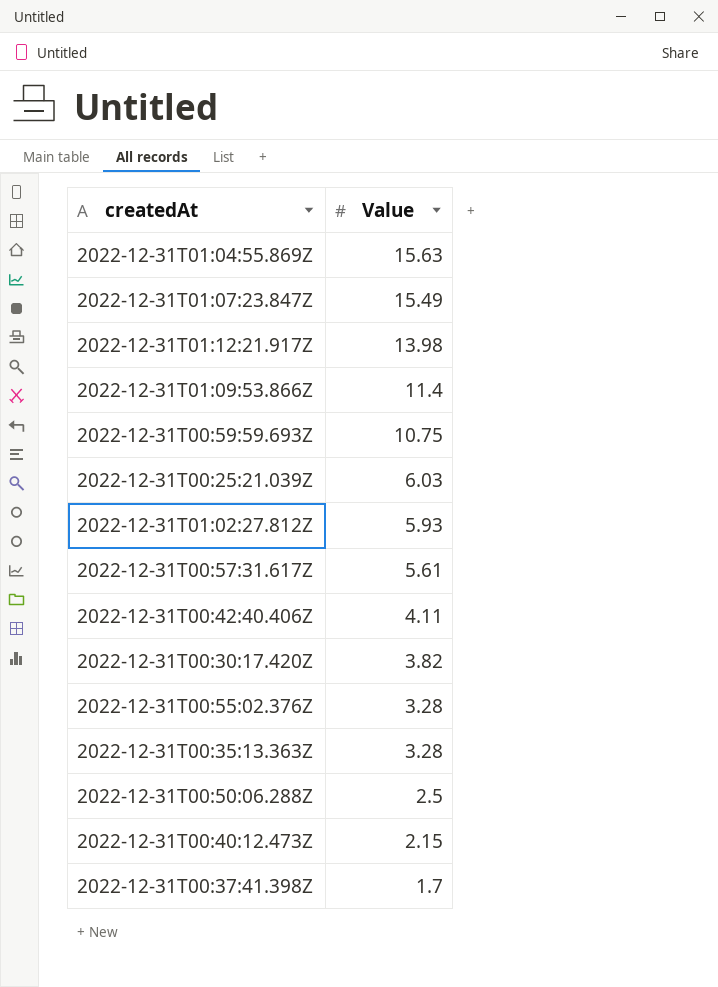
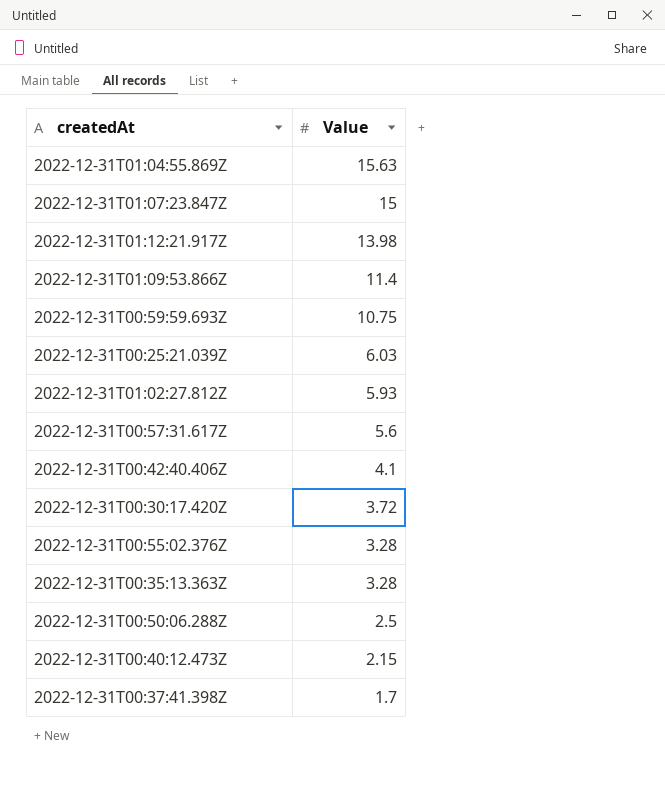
2022-12-31T01:07:23.847Z | Value: 15.49 -> 15
2022-12-31T00:57:31.617Z | Value: 5.61 -> 5.6
2022-12-31T00:42:40.406Z | Value: 4.11 -> 4.1
2022-12-31T00:30:17.420Z | Value: 3.82 -> 3.72

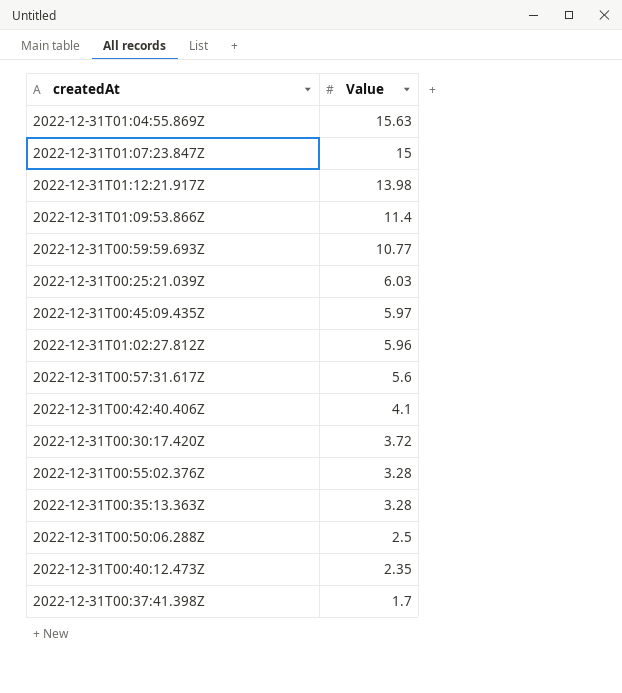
2022-12-31T00:59:59.693Z | Value: 10.75 -> 10.77
row 2022-12-31T00:45:09.435Z: none -> 5.97
2022-12-31T01:02:27.812Z | Value: 5.93 -> 5.96
2022-12-31T00:40:12.473Z | Value: 2.15 -> 2.35

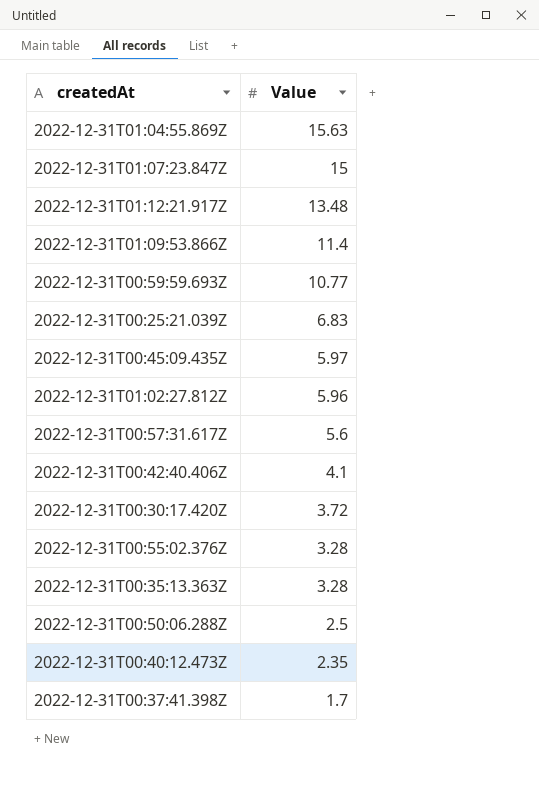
2022-12-31T01:12:21.917Z | Value: 13.98 -> 13.48
2022-12-31T00:25:21.039Z | Value: 6.03 -> 6.83

